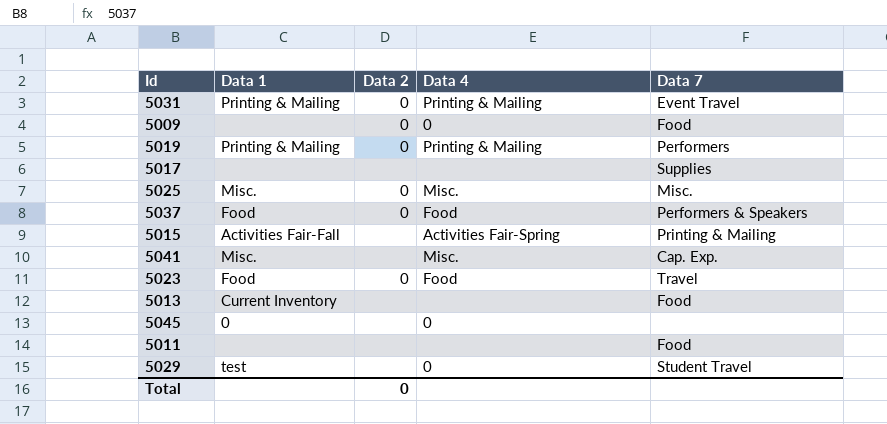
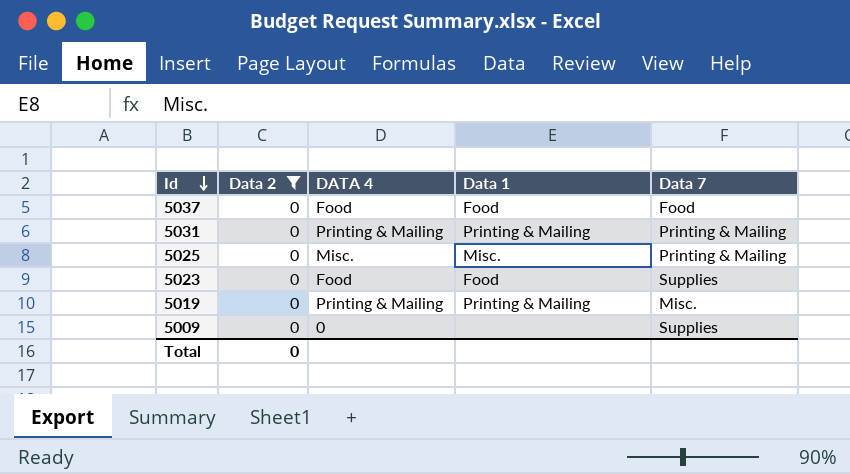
filter: none -> Data 2 = 0
row order: none -> Id descending
column name: Data 4 -> DATA 4
column Data 1 | position: 2 -> 4
5037 | Data 7: Performers & Speakers -> Food
5031 | Data 7: Event Travel -> Printing & Mailing
5025 | Data 7: Misc. -> Printing & Mailing
5023 | Data 7: Travel -> Supplies
5019 | Data 7: Performers -> Misc.
5009 | Data 7: Food -> Supplies

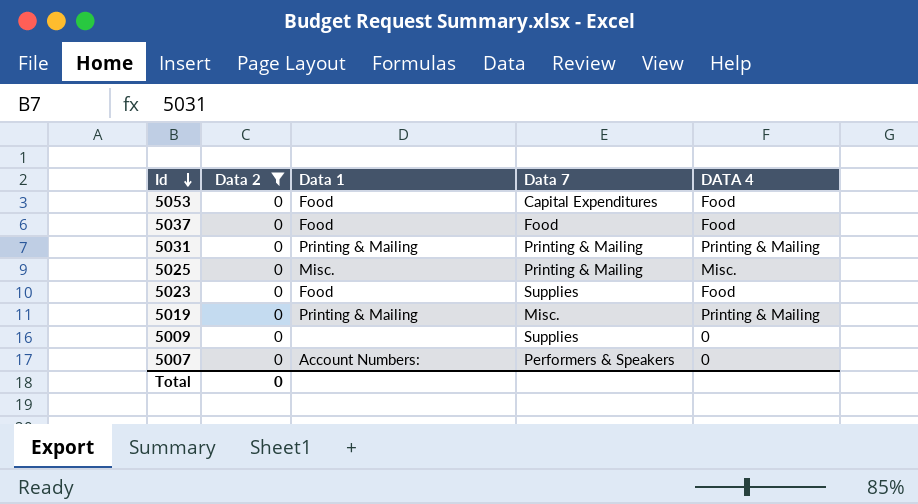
column DATA 4 | position: 3 -> 5
row 5053: none -> 0 | Food | Capital Expenditures | Food
row 5007: none -> 0 | Account Numbers: | Performers & Speakers | 0

